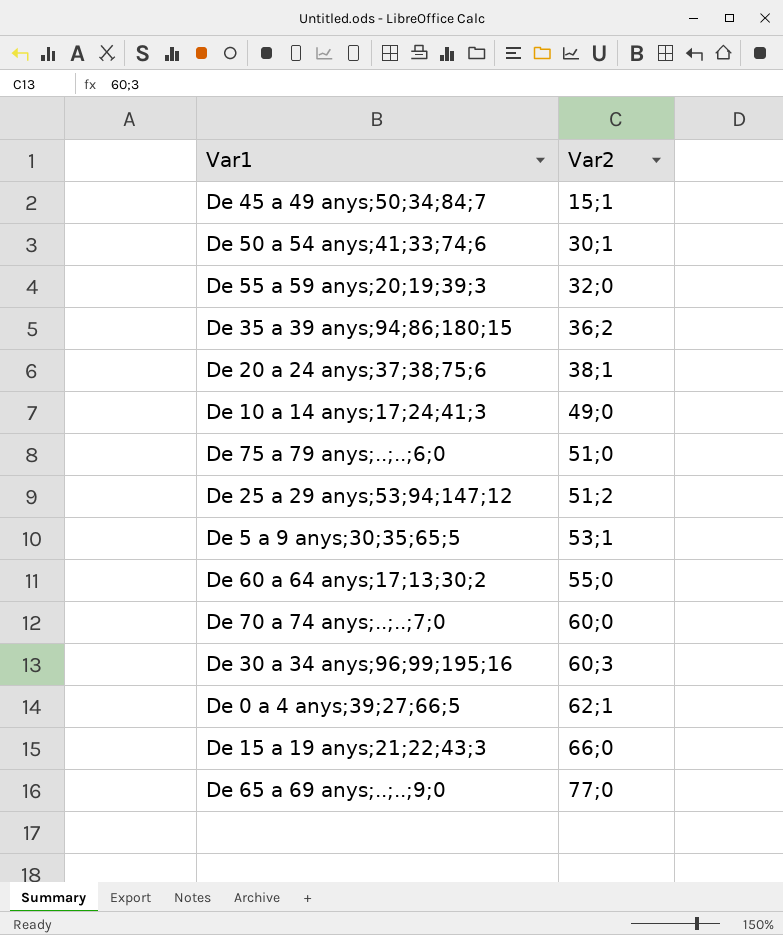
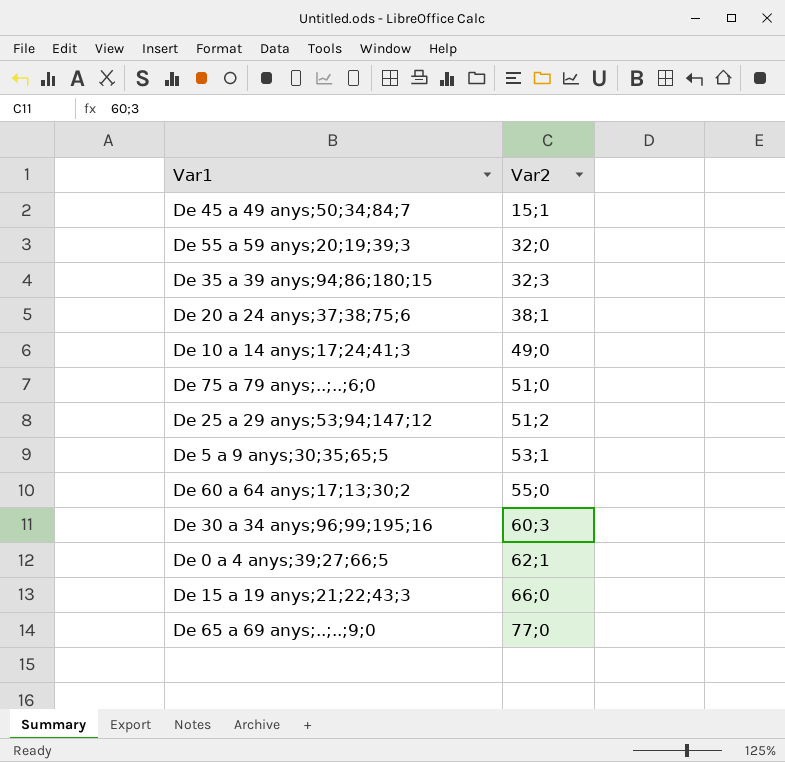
row De 50 a 54 anys;41;33;74;6: 30;1 -> none
row De 70 a 74 anys;..;..;7;0: 60;0 -> none
De 35 a 39 anys;94;86;180;15 | Var2: 36;2 -> 32;3

